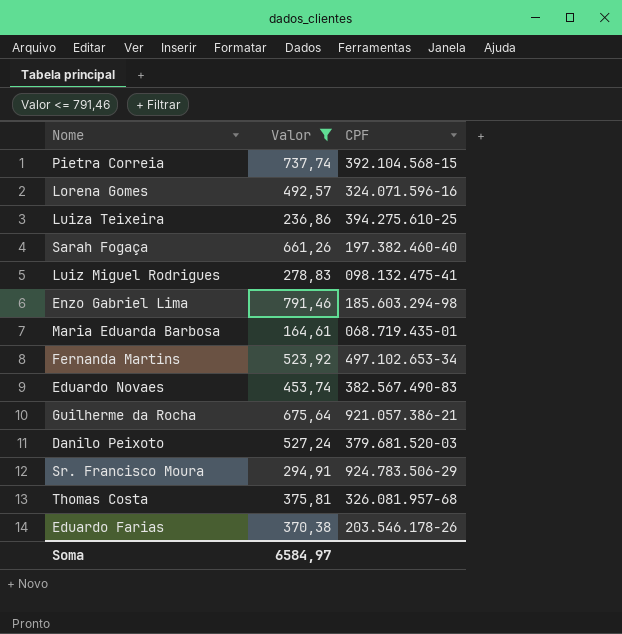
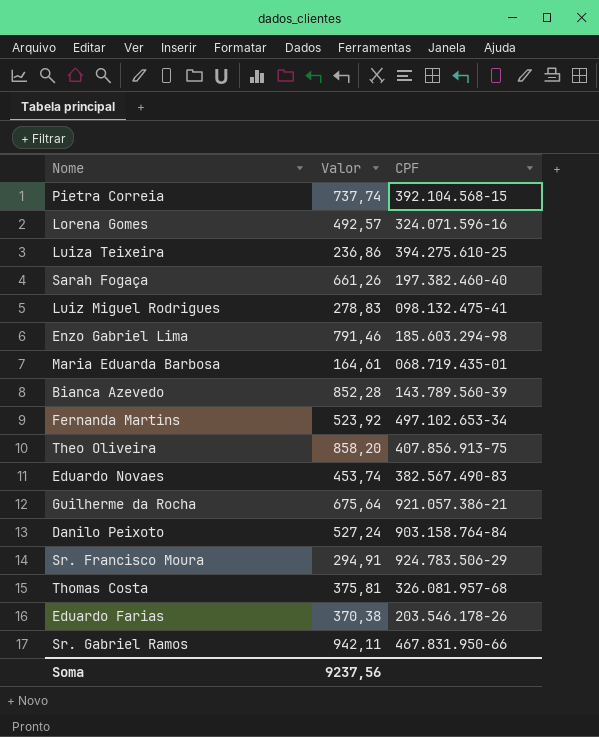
filter: Valor <= 791,46 -> none
Danilo Peixoto | CPF: 379.681.520-03 -> 903.158.764-84
Soma | Valor: 6584,97 -> 9237,56

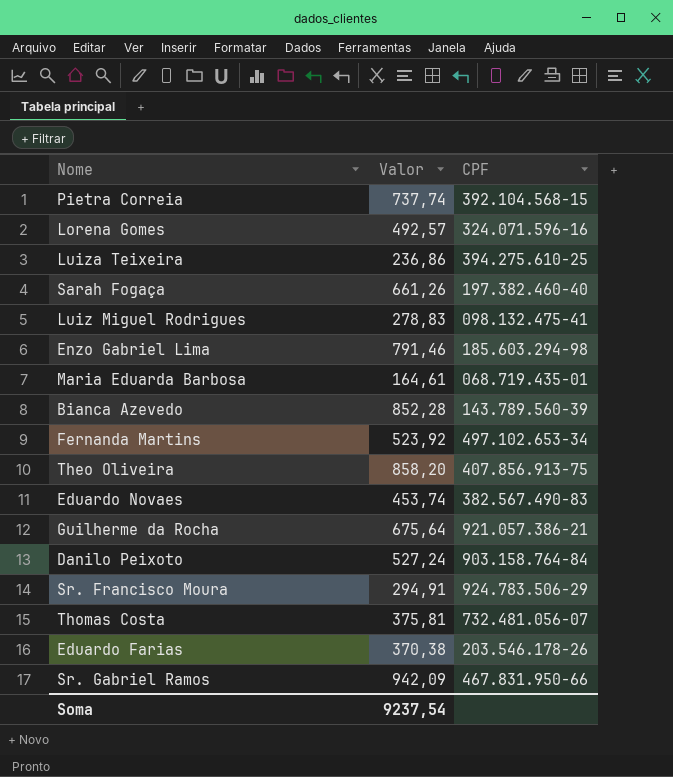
Thomas Costa | CPF: 326.081.957-68 -> 732.481.056-07
Sr. Gabriel Ramos | Valor: 942,11 -> 942,09
Soma | Valor: 9237,56 -> 9237,54

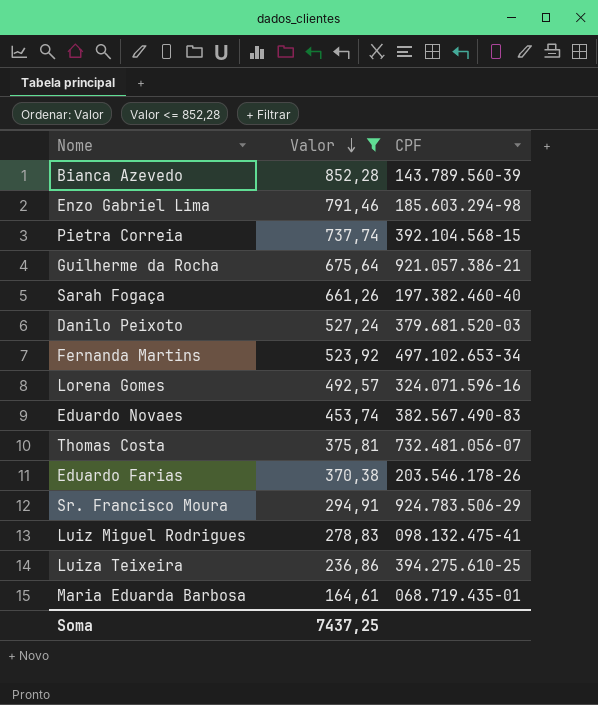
filter: none -> Valor <= 852,28
row order: none -> Valor descending
Danilo Peixoto | CPF: 903.158.764-84 -> 379.681.520-03
Soma | Valor: 9237,54 -> 7437,25

